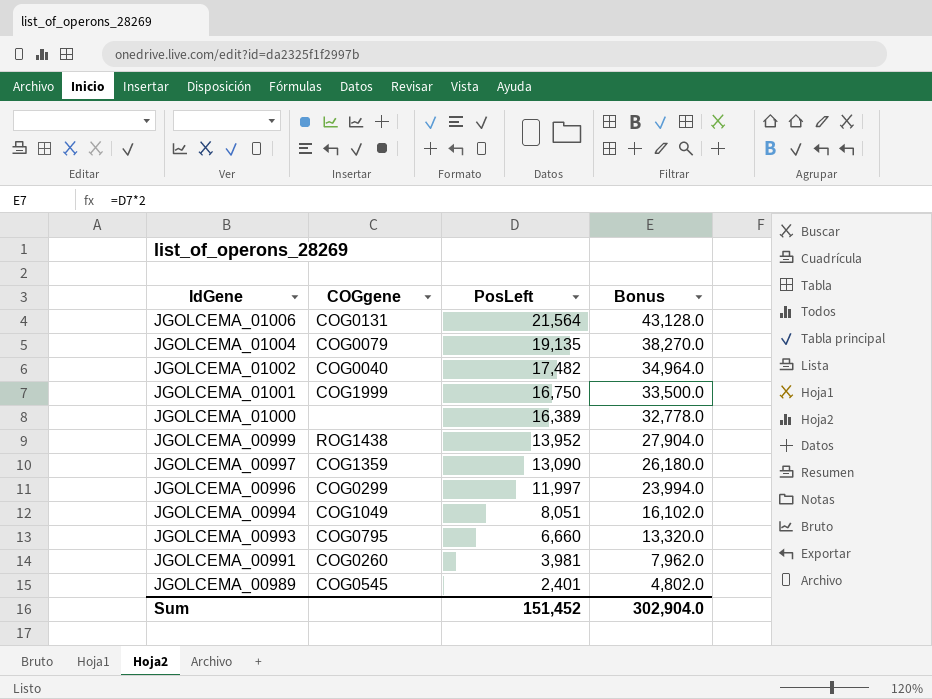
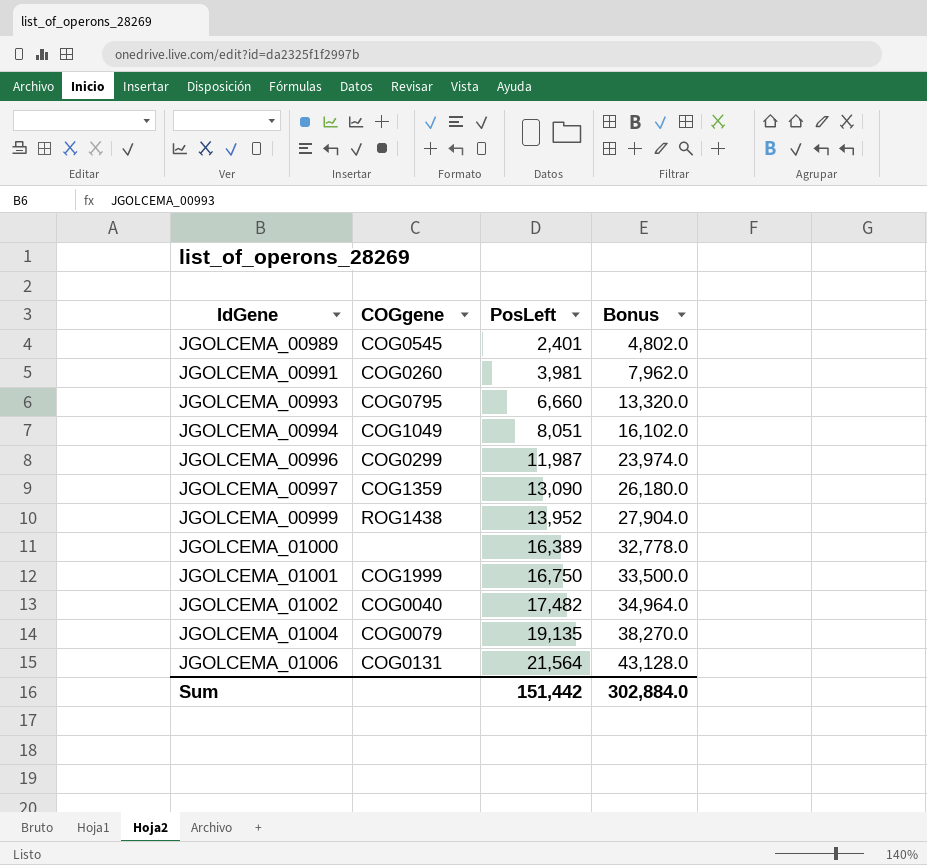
row order: IdGene descending -> IdGene ascending
JGOLCEMA_00996 | PosLeft: 11,997 -> 11,987
JGOLCEMA_00996 | Bonus: 23,994.0 -> 23,974.0
Sum | PosLeft: 151,452 -> 151,442
Sum | Bonus: 302,904.0 -> 302,884.0

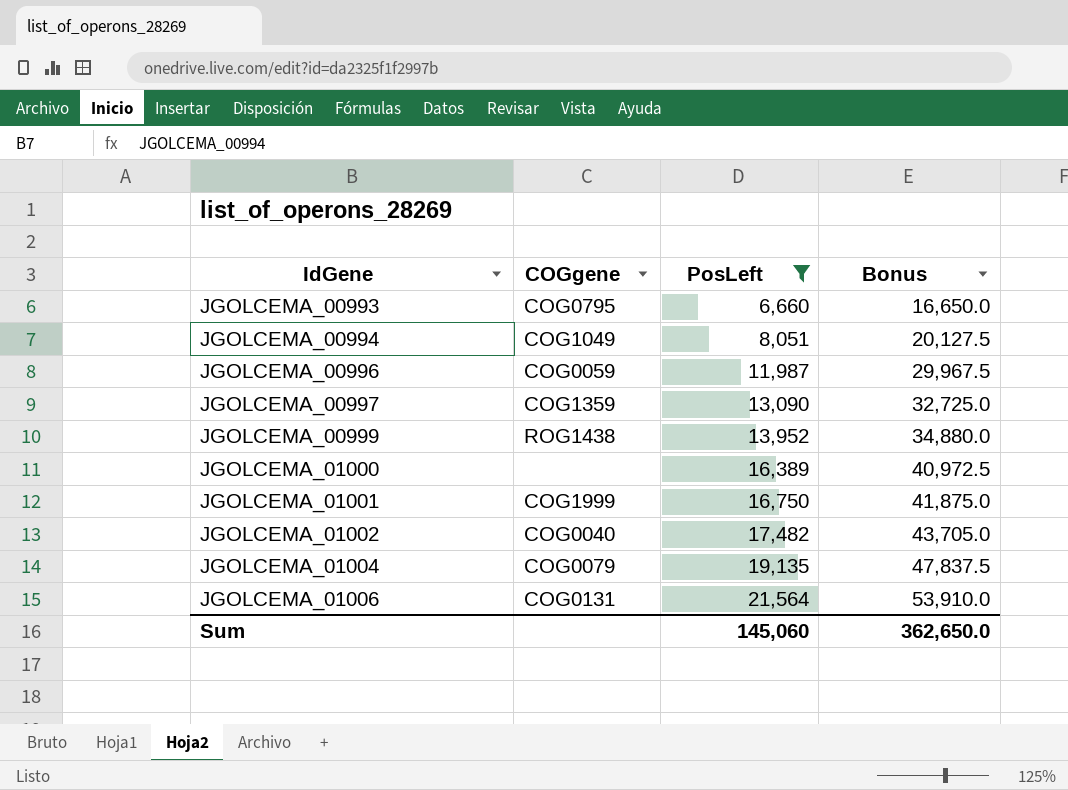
filter: none -> PosLeft >= 6,660
column Bonus | formula: [PosLeft] * 2 -> [PosLeft] * 2.5
JGOLCEMA_00996 | COGgene: COG0299 -> COG0059
Sum | PosLeft: 151,442 -> 145,060
Sum | Bonus: 302,884.0 -> 362,650.0

